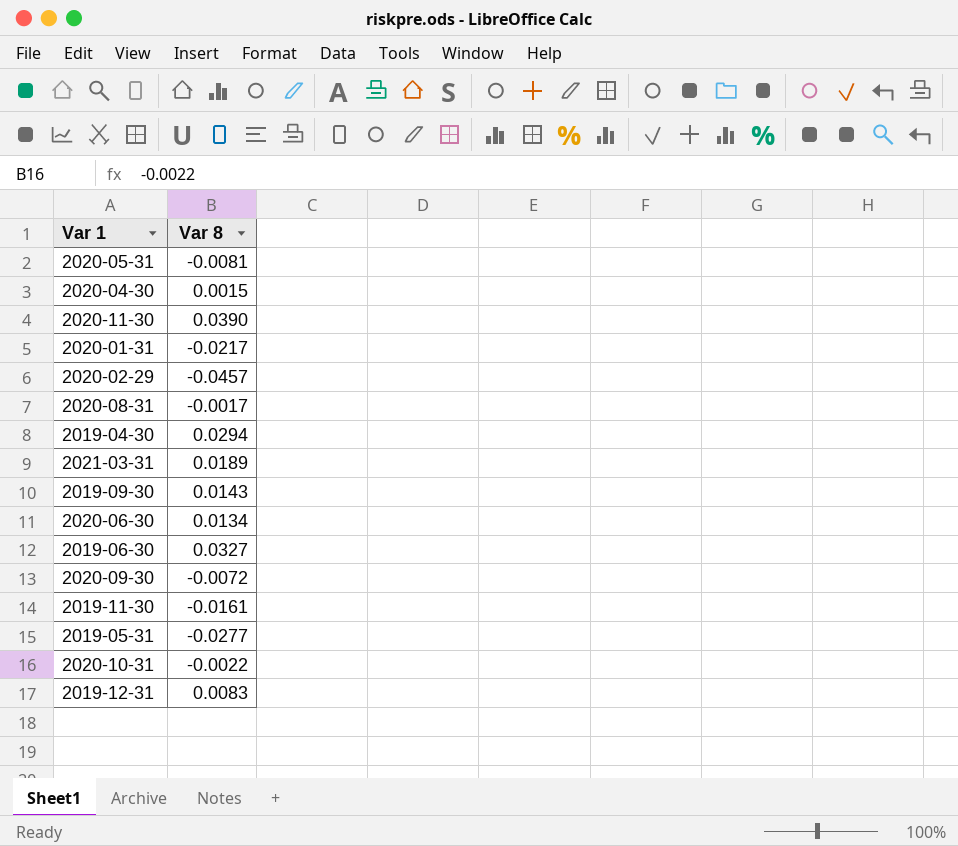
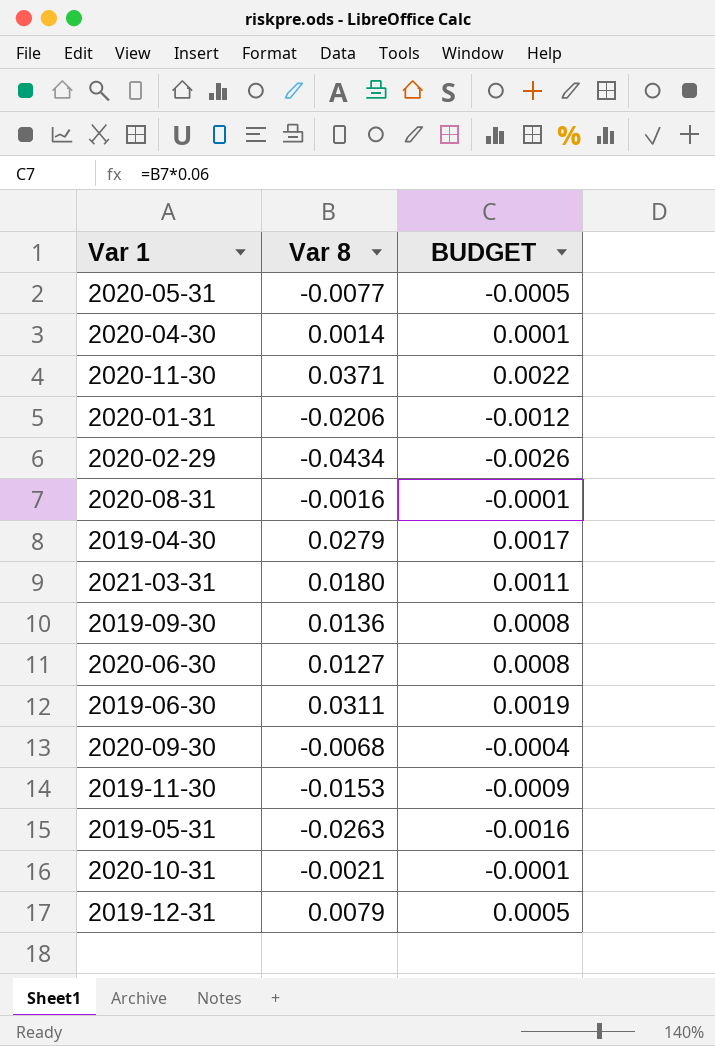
column BUDGET | formula: none -> [Var 8] * 0.06
2020-05-31 | Var 8: -0.0081 -> -0.0077
2020-04-30 | Var 8: 0.0015 -> 0.0014
2020-11-30 | Var 8: 0.0390 -> 0.0371
2020-01-31 | Var 8: -0.0217 -> -0.0206
2020-02-29 | Var 8: -0.0457 -> -0.0434
2020-08-31 | Var 8: -0.0017 -> -0.0016
2019-04-30 | Var 8: 0.0294 -> 0.0279
2021-03-31 | Var 8: 0.0189 -> 0.0180
2019-09-30 | Var 8: 0.0143 -> 0.0136
2020-06-30 | Var 8: 0.0134 -> 0.0127
2019-06-30 | Var 8: 0.0327 -> 0.0311
2020-09-30 | Var 8: -0.0072 -> -0.0068
2019-11-30 | Var 8: -0.0161 -> -0.0153
2019-05-31 | Var 8: -0.0277 -> -0.0263
2020-10-31 | Var 8: -0.0022 -> -0.0021
2019-12-31 | Var 8: 0.0083 -> 0.0079

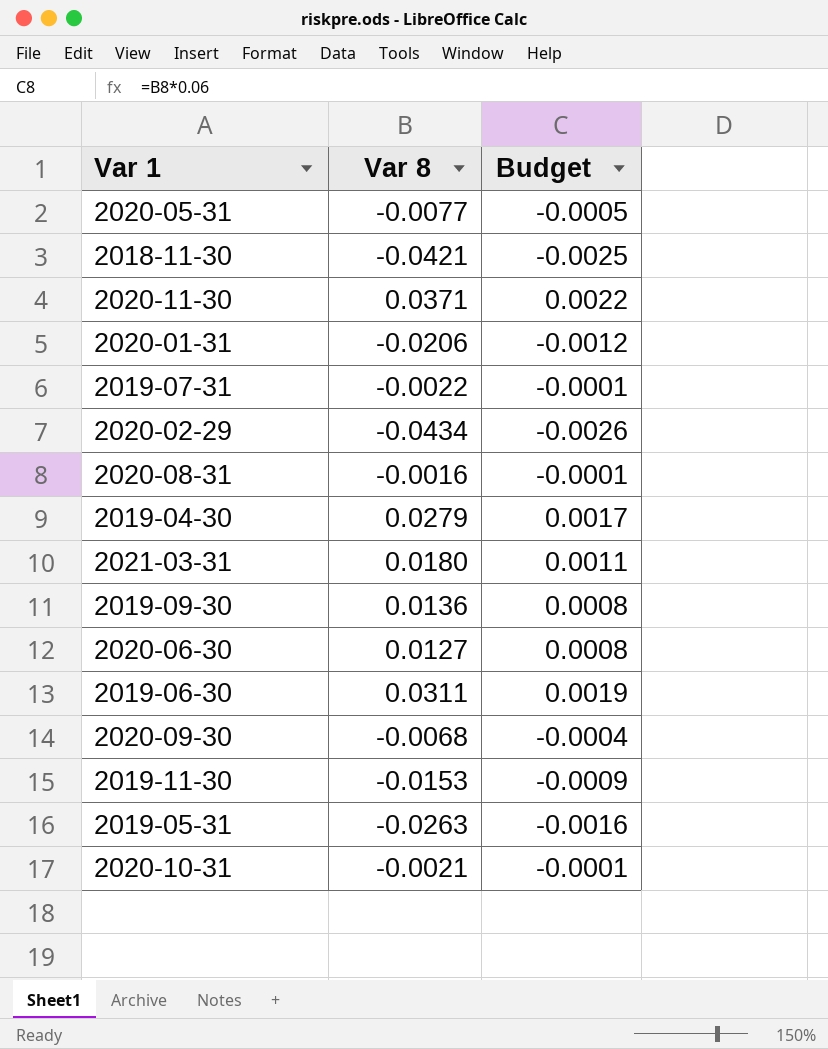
column name: BUDGET -> Budget
row 2020-04-30: 0.0014 | 0.0001 -> none
row 2019-12-31: 0.0079 | 0.0005 -> none
row 2018-11-30: none -> -0.0421 | -0.0025
row 2019-07-31: none -> -0.0022 | -0.0001

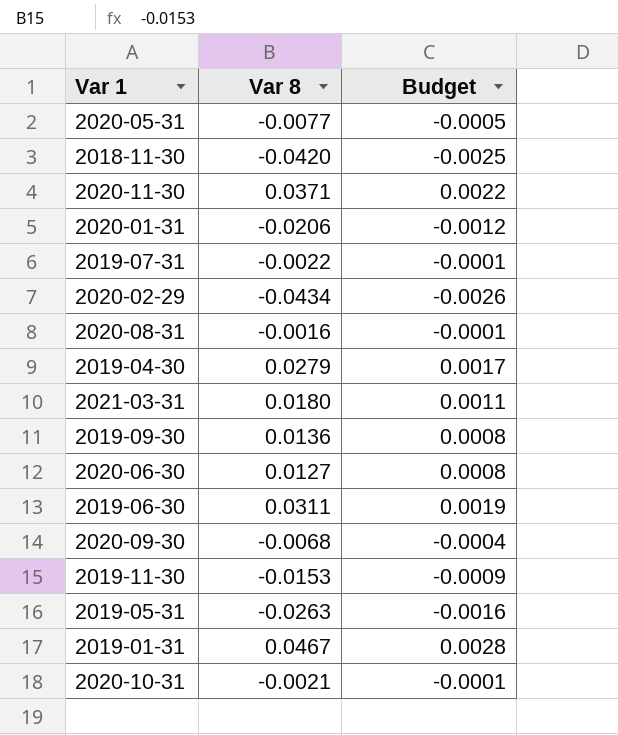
2018-11-30 | Var 8: -0.0421 -> -0.0420
row 2019-01-31: none -> 0.0467 | 0.0028

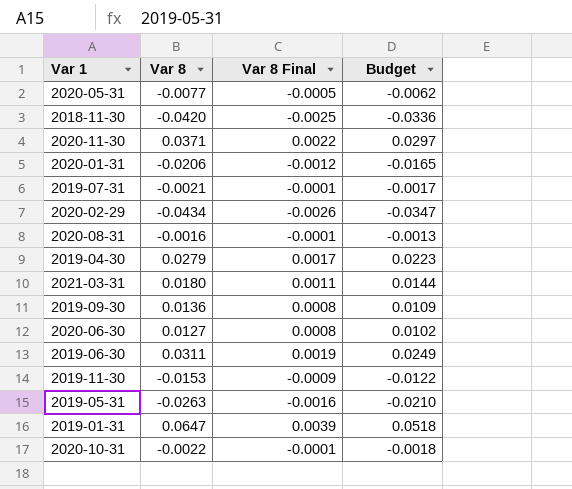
column Var 8 Final | formula: none -> [Var 8] * 0.06
column Budget | formula: [Var 8] * 0.06 -> [Var 8] * 0.8
row 2020-09-30: -0.0068 | -0.0004 -> none
2019-07-31 | Var 8: -0.0022 -> -0.0021
2019-01-31 | Var 8: 0.0467 -> 0.0647
2020-10-31 | Var 8: -0.0021 -> -0.0022

